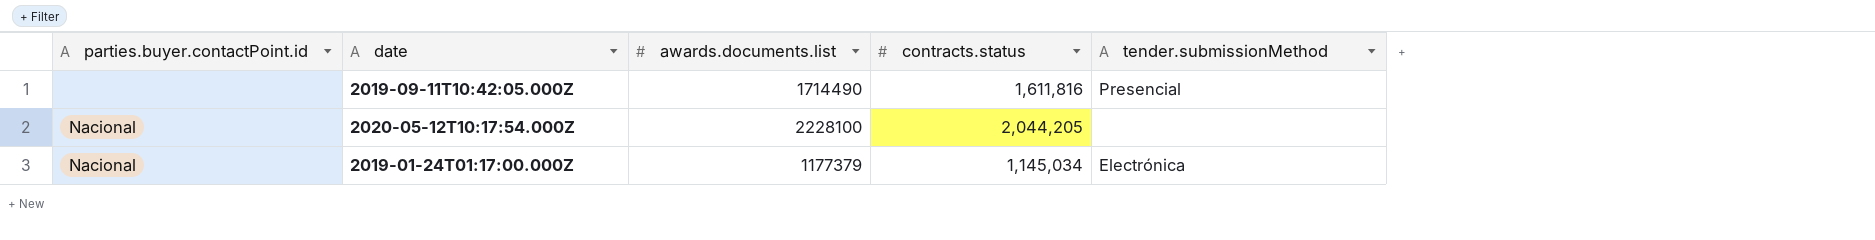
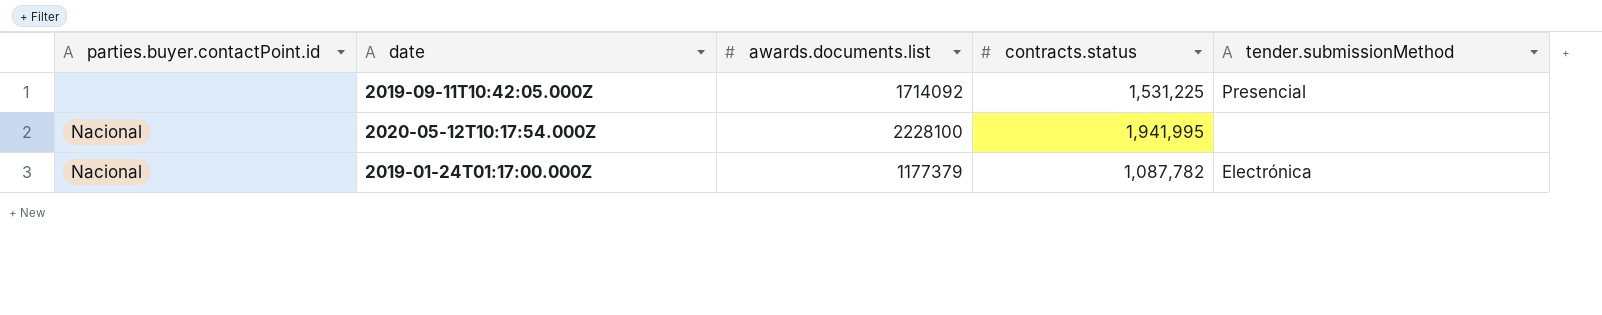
2019-09-11T10:42:05.000Z | awards.documents.list: 1714490 -> 1714092
2019-09-11T10:42:05.000Z | contracts.status: 1,611,816 -> 1,531,225
2020-05-12T10:17:54.000Z | contracts.status: 2,044,205 -> 1,941,995
2019-01-24T01:17:00.000Z | contracts.status: 1,145,034 -> 1,087,782

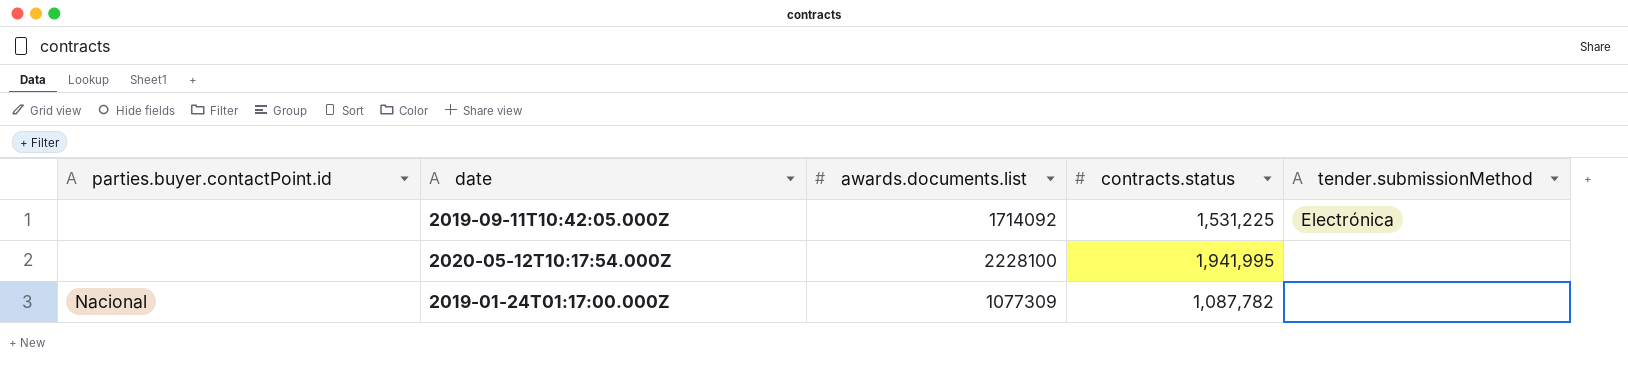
2019-09-11T10:42:05.000Z | tender.submissionMethod: Presencial -> Electrónica
2020-05-12T10:17:54.000Z | parties.buyer.contactPoint.id: Nacional -> none
2019-01-24T01:17:00.000Z | awards.documents.list: 1177379 -> 1077309
2019-01-24T01:17:00.000Z | tender.submissionMethod: Electrónica -> none

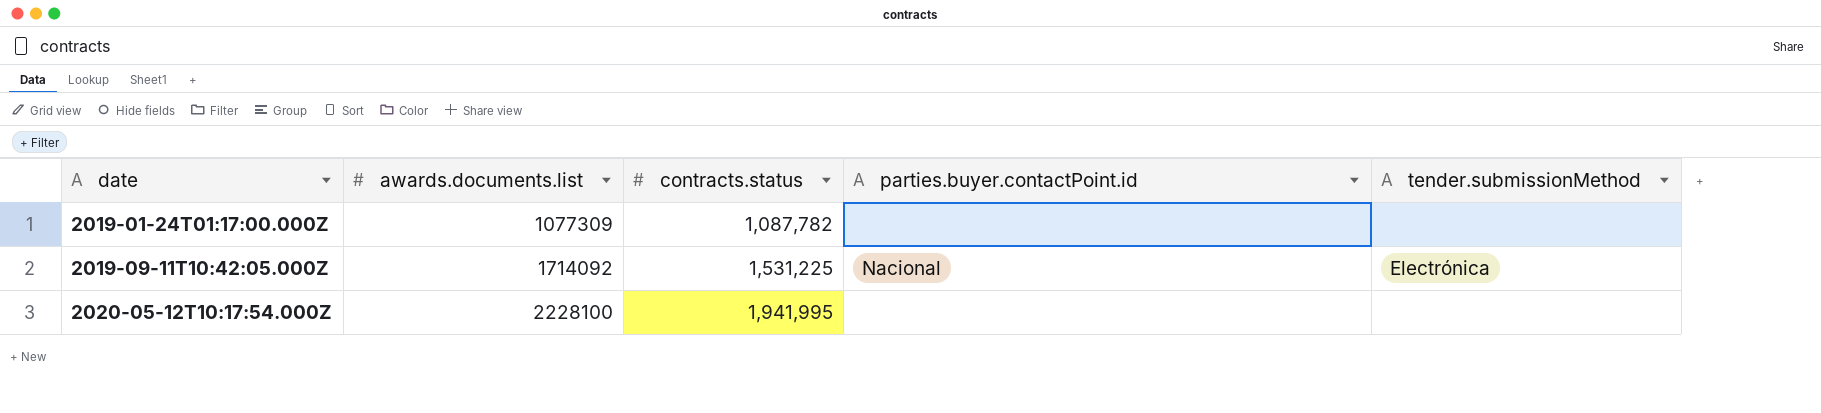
row order: none -> date ascending
column parties.buyer.contactPoint.id | position: 1 -> 4
2019-01-24T01:17:00.000Z | parties.buyer.contactPoint.id: Nacional -> none
2019-09-11T10:42:05.000Z | parties.buyer.contactPoint.id: none -> Nacional

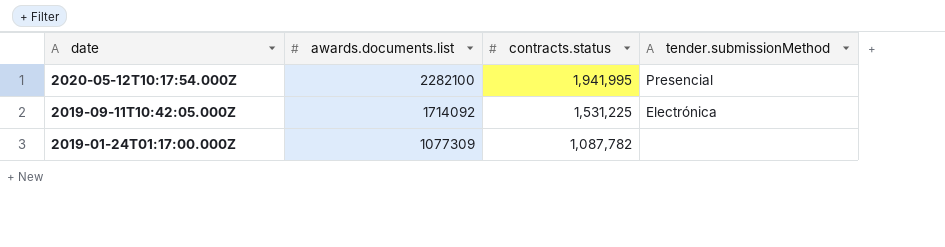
row order: date ascending -> date descending
column parties.buyer.contactPoint.id | position: 4 -> none
2020-05-12T10:17:54.000Z | awards.documents.list: 2228100 -> 2282100
2020-05-12T10:17:54.000Z | tender.submissionMethod: none -> Presencial

